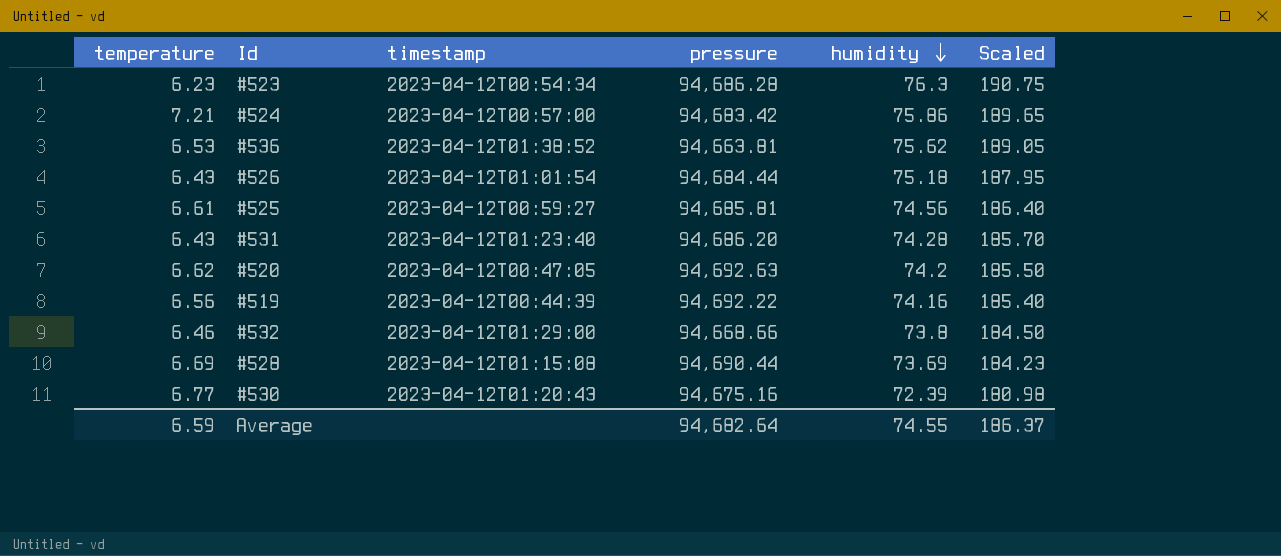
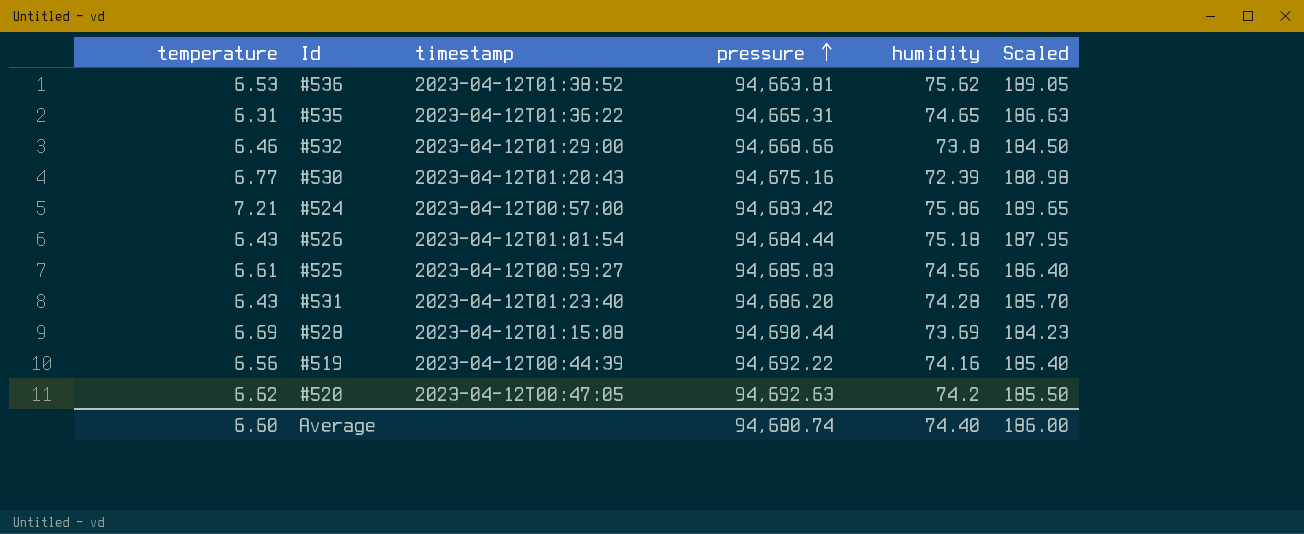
row order: humidity descending -> pressure ascending
row #523: 6.23 | 2023-04-12T00:54:34 | 94,686.28 | 76.3 | 190.75 -> none
row #535: none -> 6.31 | 2023-04-12T01:36:22 | 94,665.31 | 74.65 | 186.63
#525 | pressure: 94,685.81 -> 94,685.83
Average | temperature: 6.59 -> 6.60
Average | pressure: 94,682.64 -> 94,680.74
Average | humidity: 74.55 -> 74.40
Average | Scaled: 186.37 -> 186.00

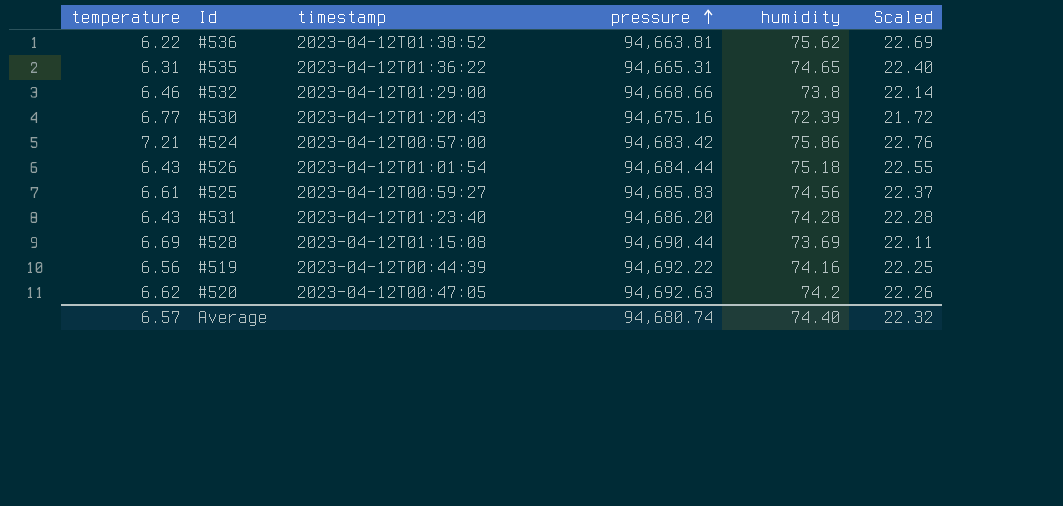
column Scaled | formula: [humidity] * 2.5 -> [humidity] * 0.3
#536 | temperature: 6.53 -> 6.22
Average | temperature: 6.60 -> 6.57
Average | Scaled: 186.00 -> 22.32

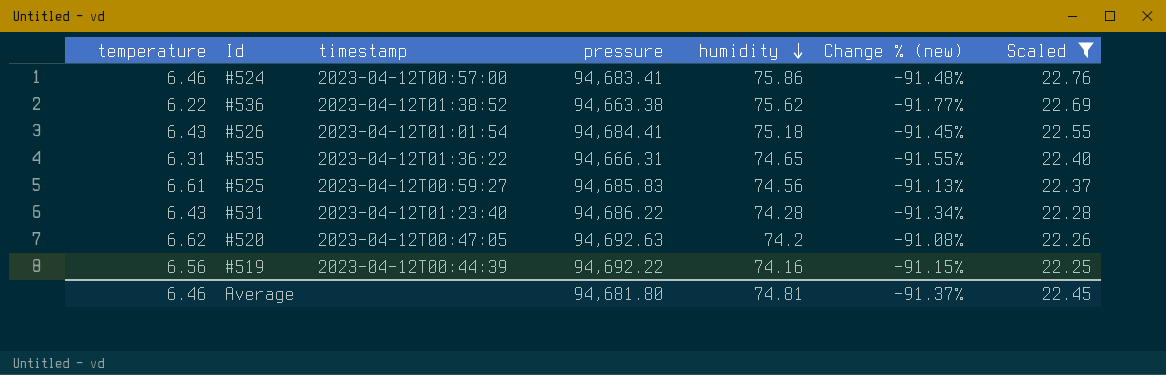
filter: none -> Scaled >= 22.25
row order: pressure ascending -> humidity descending
column Change % (new) | formula: none -> ([temperature] - [humidity]) / [humidity]
#524 | temperature: 7.21 -> 6.46
#524 | pressure: 94,683.42 -> 94,683.41
#536 | pressure: 94,663.81 -> 94,663.38
#526 | pressure: 94,684.44 -> 94,684.41
#535 | pressure: 94,665.31 -> 94,666.31
#531 | pressure: 94,686.20 -> 94,686.22
Average | temperature: 6.57 -> 6.46
Average | pressure: 94,680.74 -> 94,681.80
Average | humidity: 74.40 -> 74.81
Average | Scaled: 22.32 -> 22.45

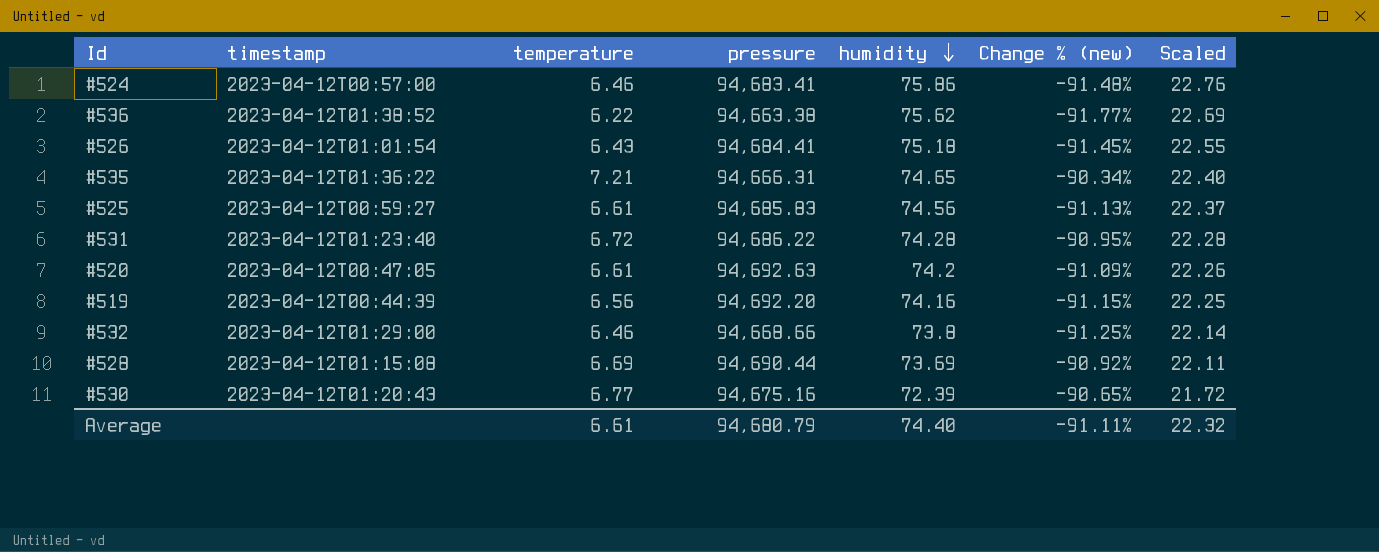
filter: Scaled >= 22.25 -> none
column temperature | position: 1 -> 3
#535 | temperature: 6.31 -> 7.21
#535 | Change % (new): -91.55% -> -90.34%
#531 | temperature: 6.43 -> 6.72
#531 | Change % (new): -91.34% -> -90.95%
#520 | temperature: 6.62 -> 6.61
#520 | Change % (new): -91.08% -> -91.09%
#519 | pressure: 94,692.22 -> 94,692.20
Average | temperature: 6.46 -> 6.61
Average | pressure: 94,681.80 -> 94,680.79
Average | humidity: 74.81 -> 74.40
Average | Change % (new): -91.37% -> -91.11%
Average | Scaled: 22.45 -> 22.32

